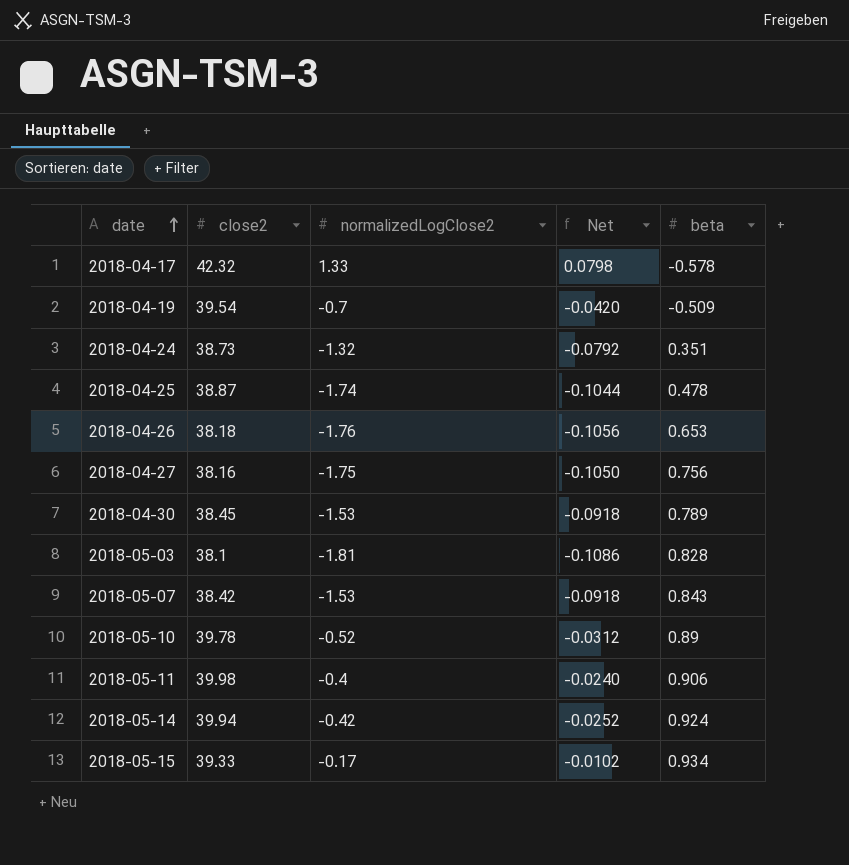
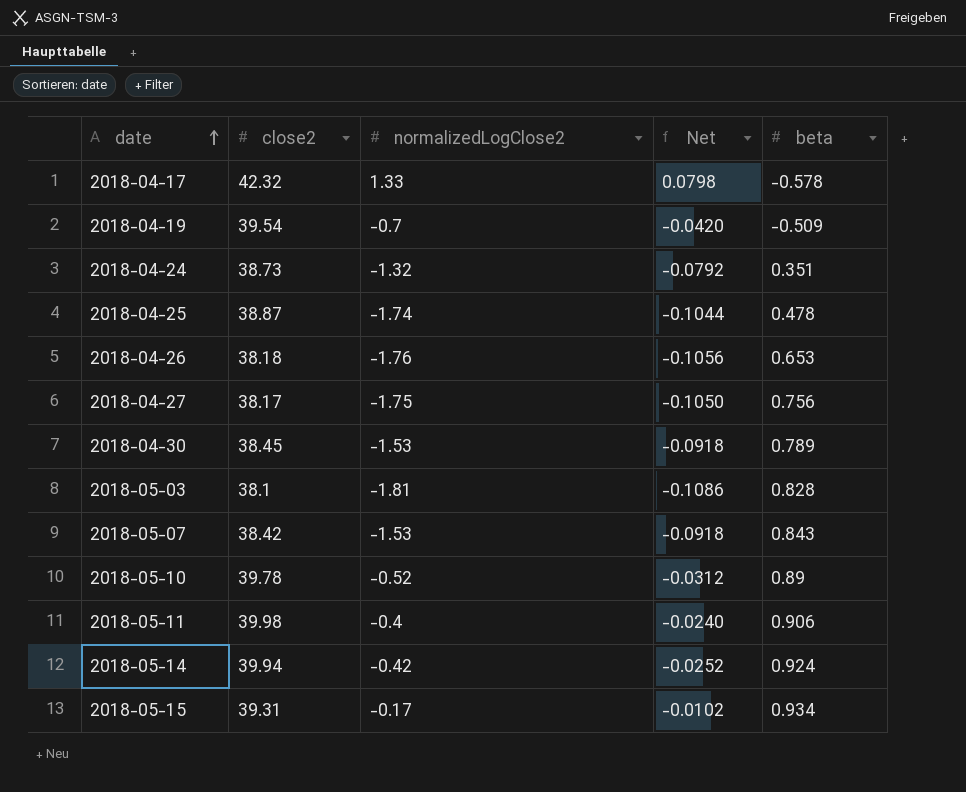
2018-04-27 | close2: 38.16 -> 38.17
2018-05-15 | close2: 39.33 -> 39.31

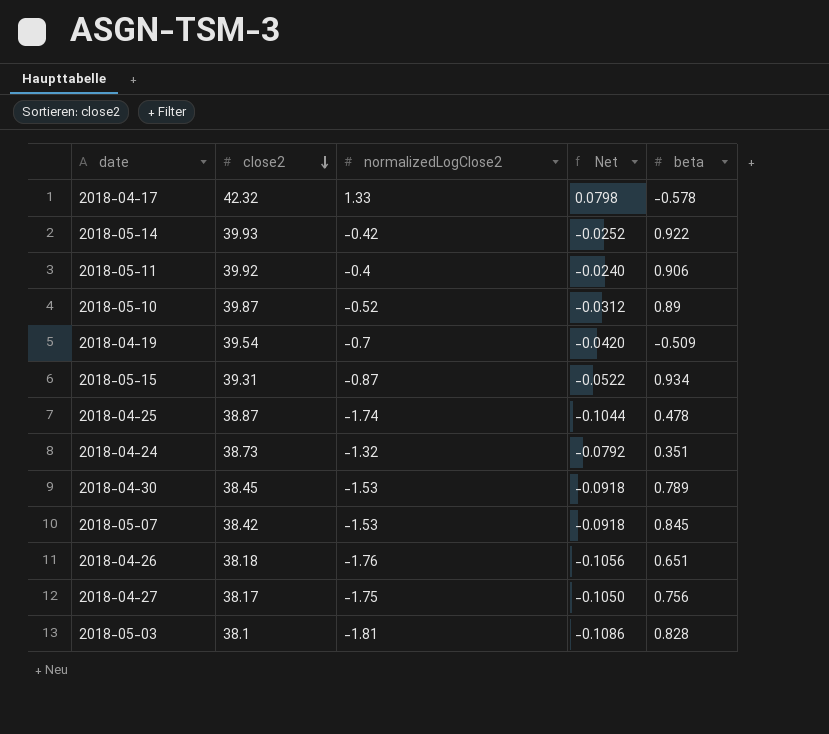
row order: date ascending -> close2 descending
2018-05-14 | close2: 39.94 -> 39.93
2018-05-14 | beta: 0.924 -> 0.922
2018-05-11 | close2: 39.98 -> 39.92
2018-05-10 | close2: 39.78 -> 39.87
2018-05-15 | normalizedLogClose2: -0.17 -> -0.87
2018-05-15 | Net: -0.0102 -> -0.0522
2018-05-07 | beta: 0.843 -> 0.845
2018-04-26 | beta: 0.653 -> 0.651

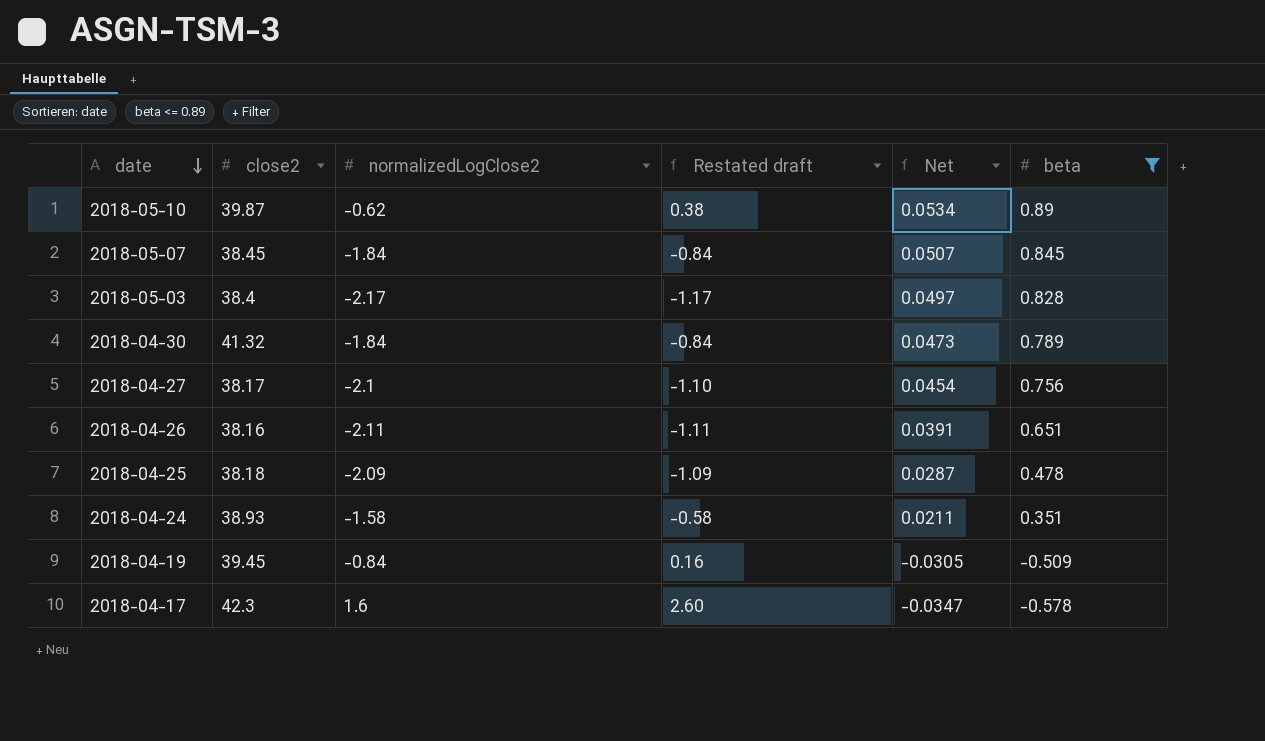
filter: none -> beta <= 0.89
row order: close2 descending -> date descending
column Restated draft | formula: none -> [normalizedLogClose2] + 1
column Net | formula: [normalizedLogClose2] * 0.06 -> [beta] * 0.06
2018-05-10 | normalizedLogClose2: -0.52 -> -0.62
2018-05-07 | close2: 38.42 -> 38.45
2018-05-07 | normalizedLogClose2: -1.53 -> -1.84
2018-05-03 | close2: 38.1 -> 38.4
2018-05-03 | normalizedLogClose2: -1.81 -> -2.17
2018-04-30 | close2: 38.45 -> 41.32
2018-04-30 | normalizedLogClose2: -1.53 -> -1.84
2018-04-27 | normalizedLogClose2: -1.75 -> -2.1
2018-04-26 | close2: 38.18 -> 38.16
2018-04-26 | normalizedLogClose2: -1.76 -> -2.11
2018-04-25 | close2: 38.87 -> 38.18
2018-04-25 | normalizedLogClose2: -1.74 -> -2.09
2018-04-24 | close2: 38.73 -> 38.93
2018-04-24 | normalizedLogClose2: -1.32 -> -1.58
2018-04-19 | close2: 39.54 -> 39.45
2018-04-19 | normalizedLogClose2: -0.7 -> -0.84
2018-04-17 | close2: 42.32 -> 42.3
2018-04-17 | normalizedLogClose2: 1.33 -> 1.6

